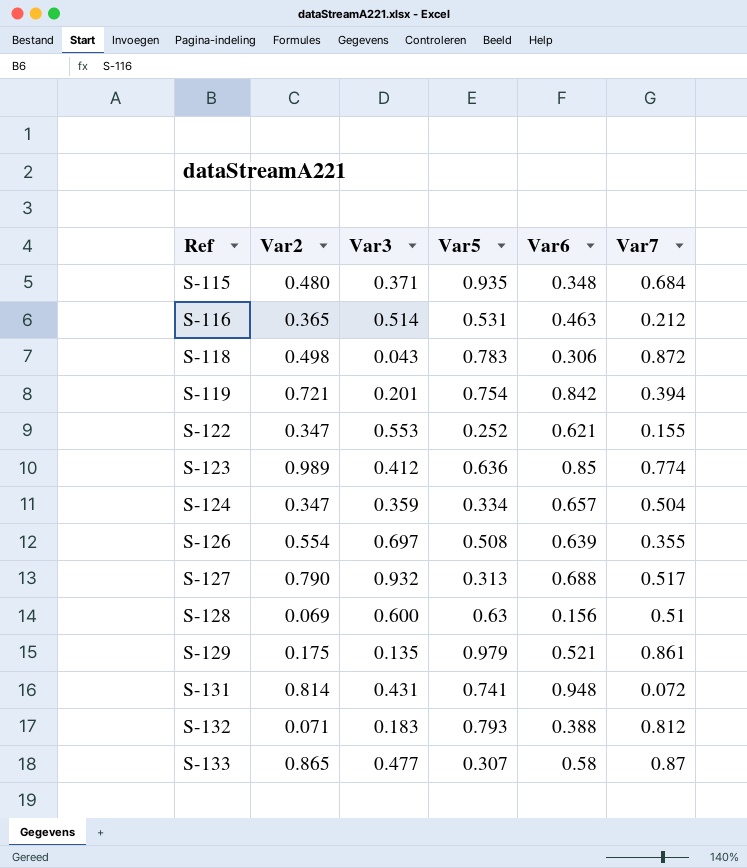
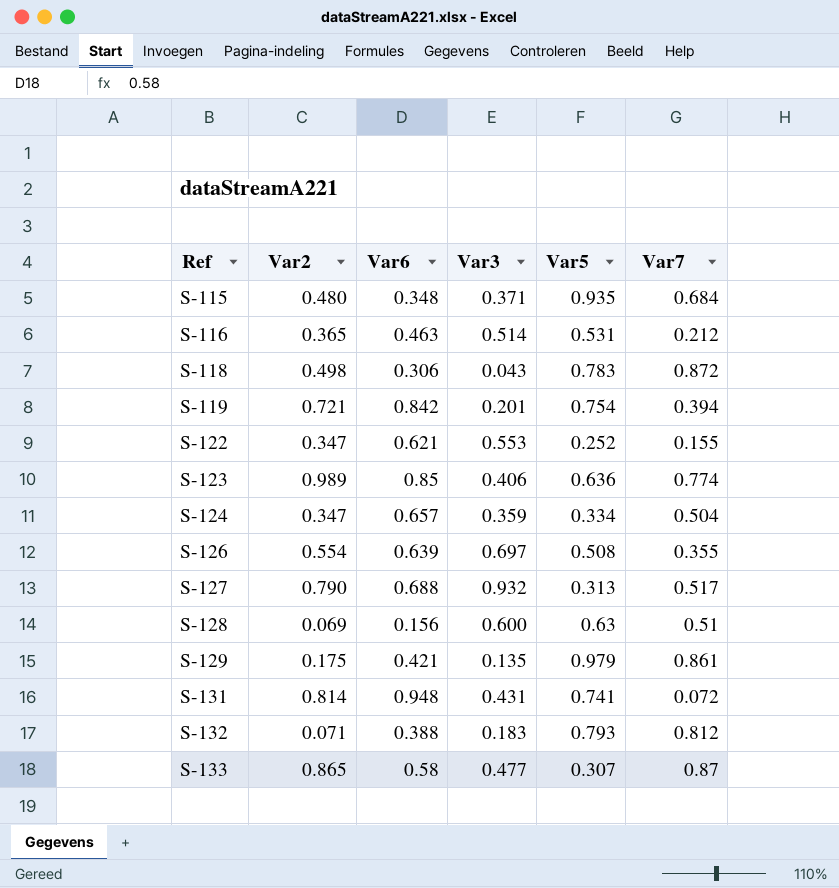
column Var6 | position: 5 -> 3
S-123 | Var3: 0.412 -> 0.406
S-129 | Var6: 0.521 -> 0.421

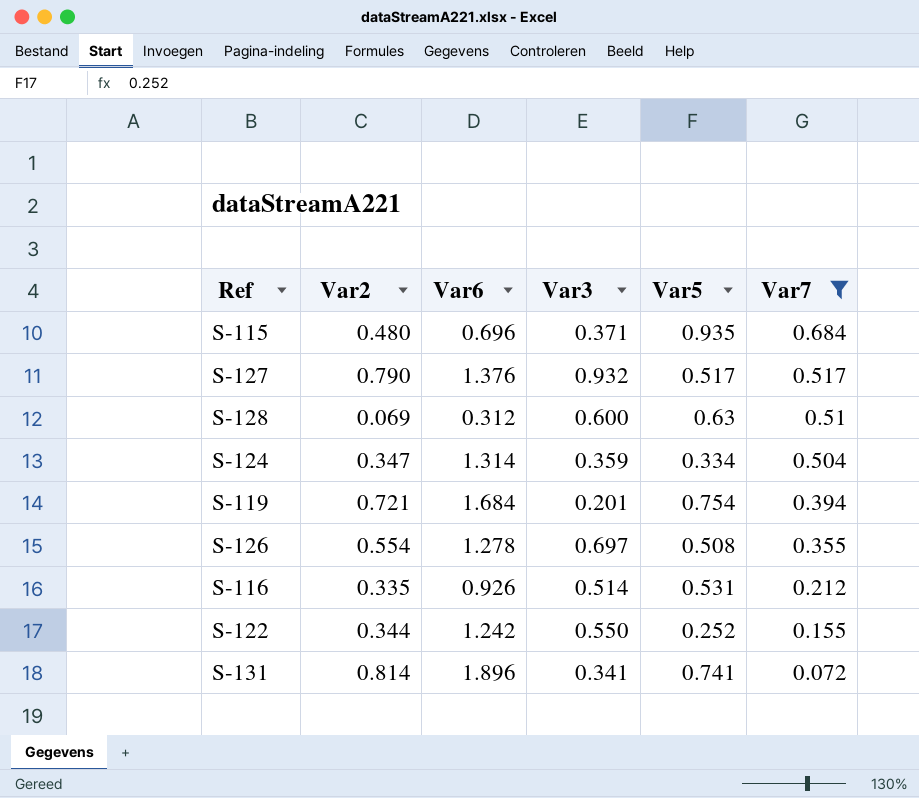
filter: none -> Var7 <= 0.684
row order: Ref ascending -> Var7 descending
S-115 | Var6: 0.348 -> 0.696
S-127 | Var6: 0.688 -> 1.376
S-127 | Var5: 0.313 -> 0.517
S-128 | Var6: 0.156 -> 0.312
S-124 | Var6: 0.657 -> 1.314
S-119 | Var6: 0.842 -> 1.684
S-126 | Var6: 0.639 -> 1.278
S-116 | Var2: 0.365 -> 0.335
S-116 | Var6: 0.463 -> 0.926
S-122 | Var2: 0.347 -> 0.344
S-122 | Var6: 0.621 -> 1.242
S-122 | Var3: 0.553 -> 0.550
S-131 | Var6: 0.948 -> 1.896
S-131 | Var3: 0.431 -> 0.341

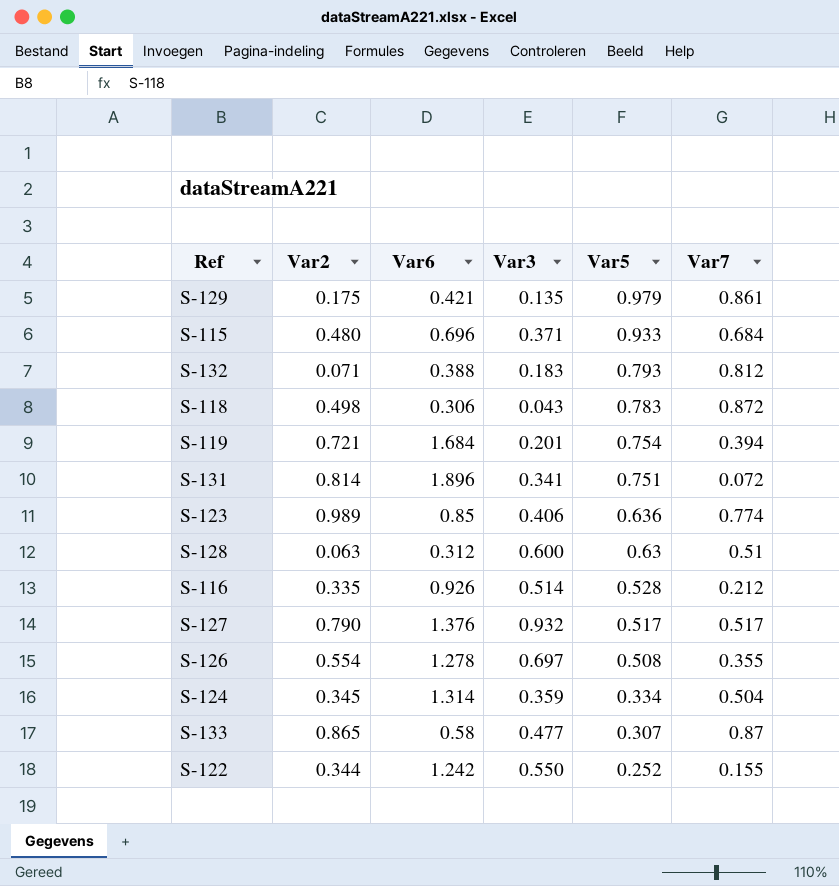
filter: Var7 <= 0.684 -> none
row order: Var7 descending -> Var5 descending
S-115 | Var5: 0.935 -> 0.933
S-131 | Var5: 0.741 -> 0.751
S-128 | Var2: 0.069 -> 0.063
S-116 | Var5: 0.531 -> 0.528
S-124 | Var2: 0.347 -> 0.345

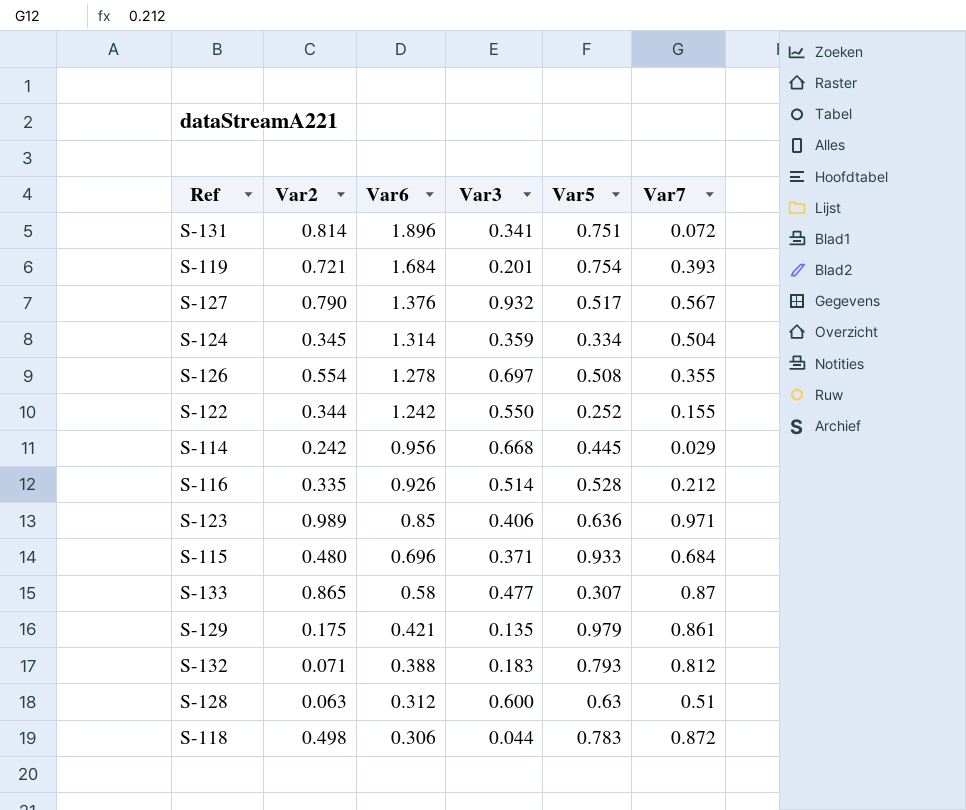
row order: Var5 descending -> Var6 descending
S-119 | Var7: 0.394 -> 0.393
S-127 | Var7: 0.517 -> 0.567
row S-114: none -> 0.242 | 0.956 | 0.668 | 0.445 | 0.029
S-123 | Var7: 0.774 -> 0.971
S-118 | Var3: 0.043 -> 0.044

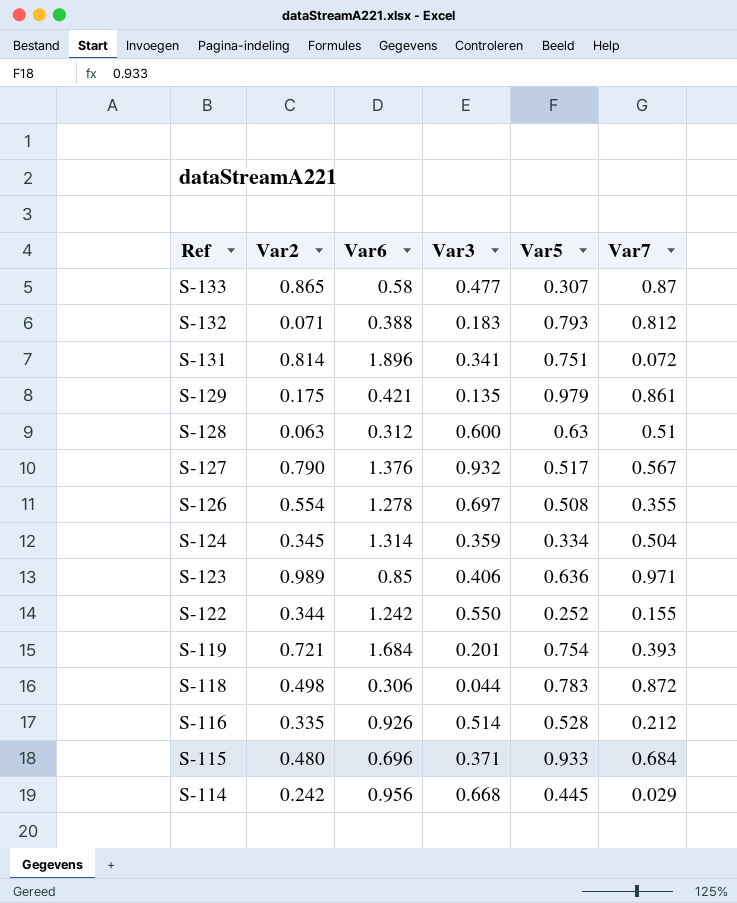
row order: Var6 descending -> Ref descending

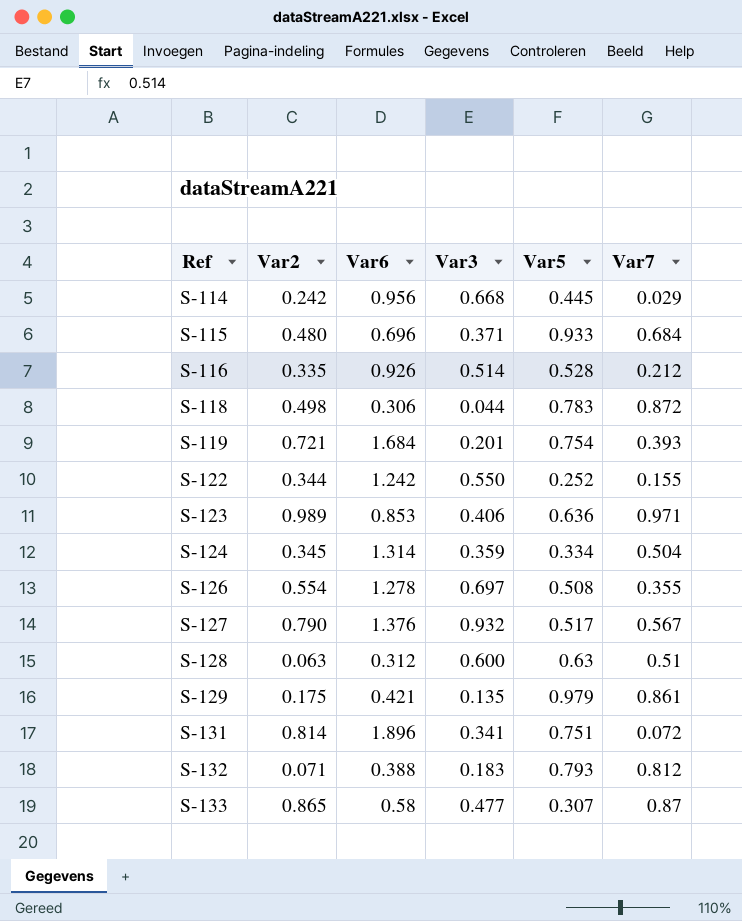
row order: Ref descending -> Ref ascending
S-123 | Var6: 0.85 -> 0.853

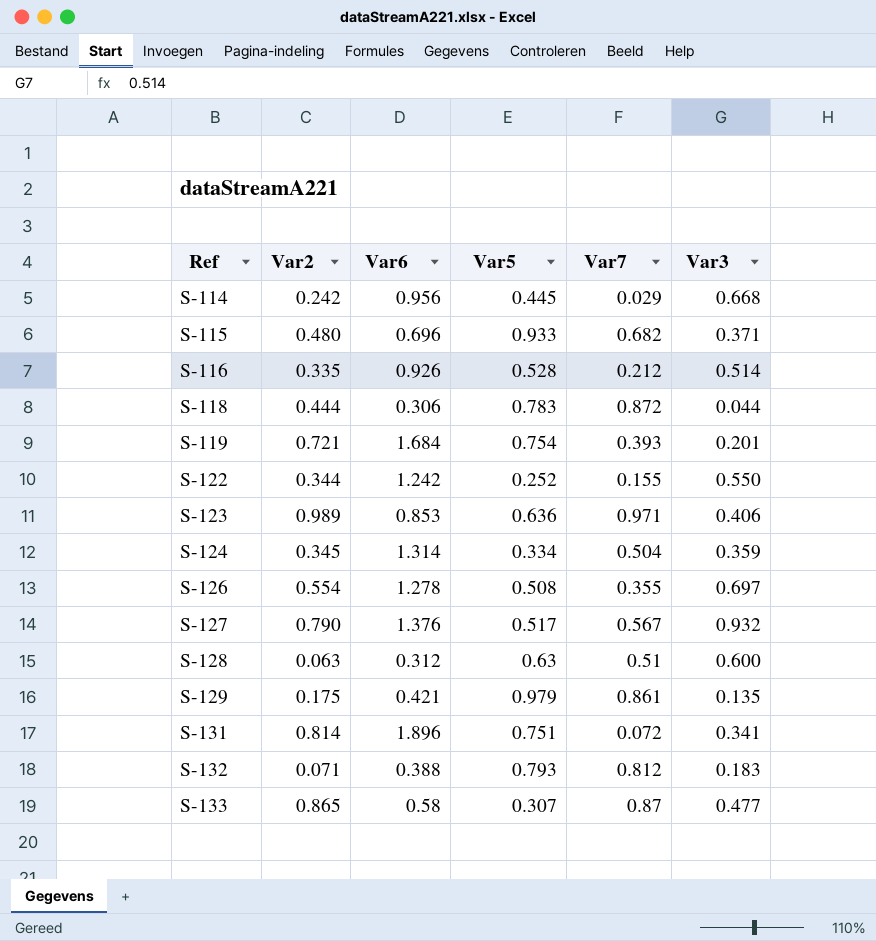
column Var3 | position: 4 -> 6
S-115 | Var7: 0.684 -> 0.682
S-118 | Var2: 0.498 -> 0.444

